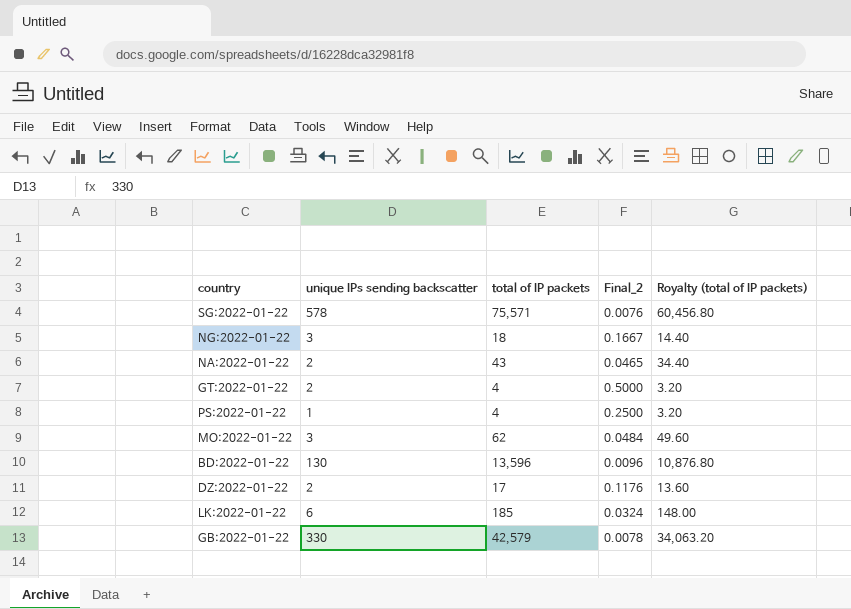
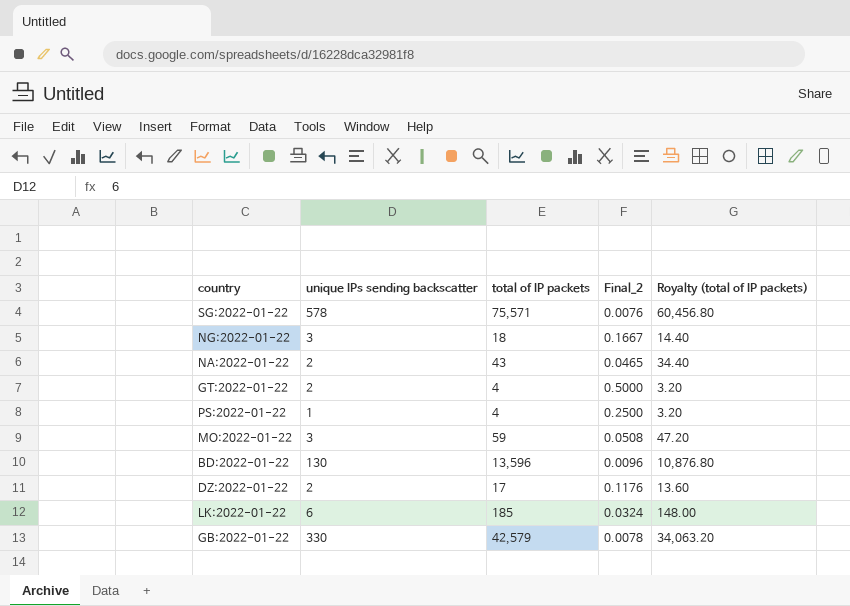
MO:2022-01-22 | total of IP packets: 62 -> 59
MO:2022-01-22 | Final_2: 0.0484 -> 0.0508
MO:2022-01-22 | Royalty (total of IP packets): 49.60 -> 47.20

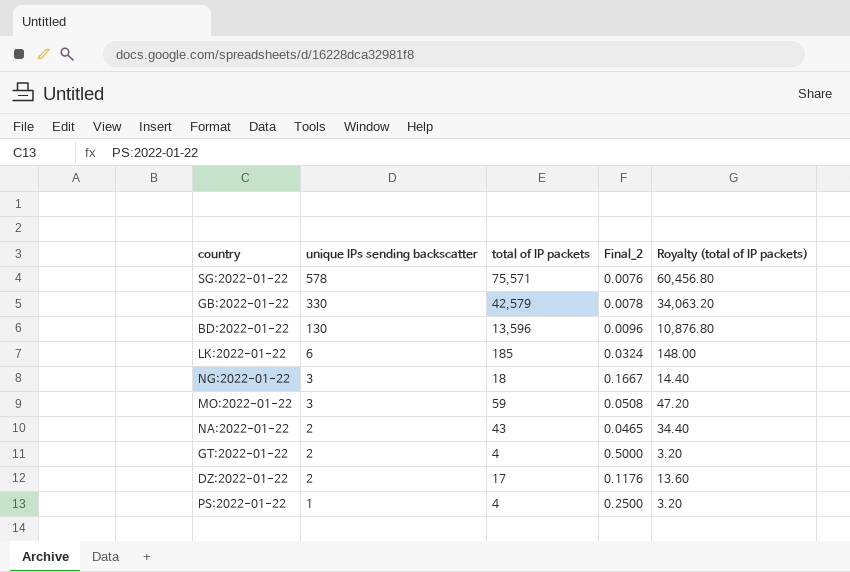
row order: none -> unique IPs sending backscatter descending

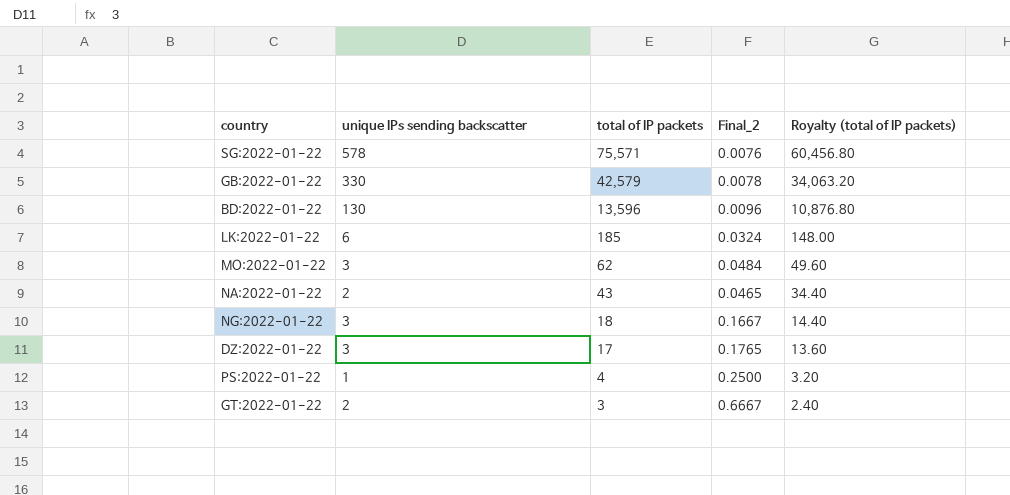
row order: unique IPs sending backscatter descending -> total of IP packets descending
MO:2022-01-22 | total of IP packets: 59 -> 62
MO:2022-01-22 | Final_2: 0.0508 -> 0.0484
MO:2022-01-22 | Royalty (total of IP packets): 47.20 -> 49.60
DZ:2022-01-22 | unique IPs sending backscatter: 2 -> 3
DZ:2022-01-22 | Final_2: 0.1176 -> 0.1765
GT:2022-01-22 | total of IP packets: 4 -> 3
GT:2022-01-22 | Final_2: 0.5000 -> 0.6667
GT:2022-01-22 | Royalty (total of IP packets): 3.20 -> 2.40

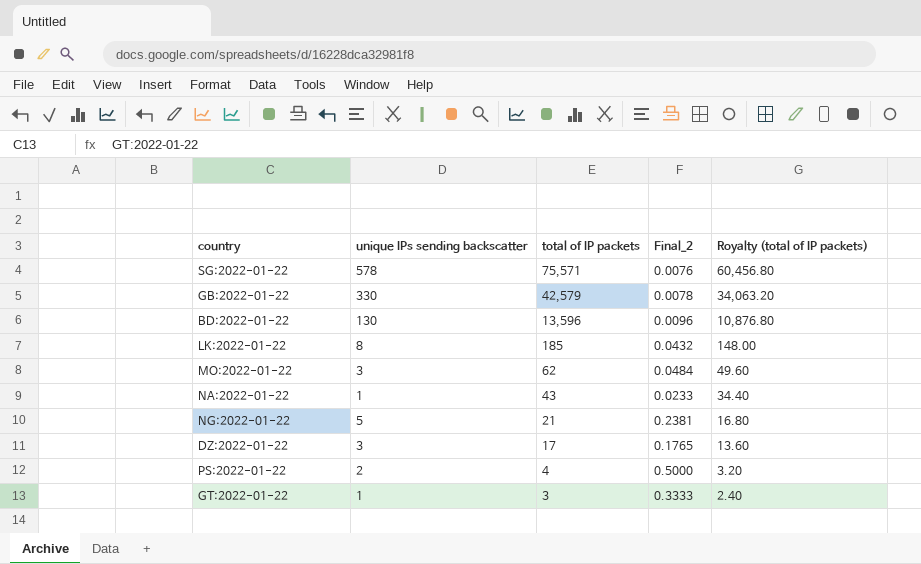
LK:2022-01-22 | unique IPs sending backscatter: 6 -> 8
LK:2022-01-22 | Final_2: 0.0324 -> 0.0432
NA:2022-01-22 | unique IPs sending backscatter: 2 -> 1
NA:2022-01-22 | Final_2: 0.0465 -> 0.0233
NG:2022-01-22 | unique IPs sending backscatter: 3 -> 5
NG:2022-01-22 | total of IP packets: 18 -> 21
NG:2022-01-22 | Final_2: 0.1667 -> 0.2381
NG:2022-01-22 | Royalty (total of IP packets): 14.40 -> 16.80
PS:2022-01-22 | unique IPs sending backscatter: 1 -> 2
PS:2022-01-22 | Final_2: 0.2500 -> 0.5000
GT:2022-01-22 | unique IPs sending backscatter: 2 -> 1
GT:2022-01-22 | Final_2: 0.6667 -> 0.3333

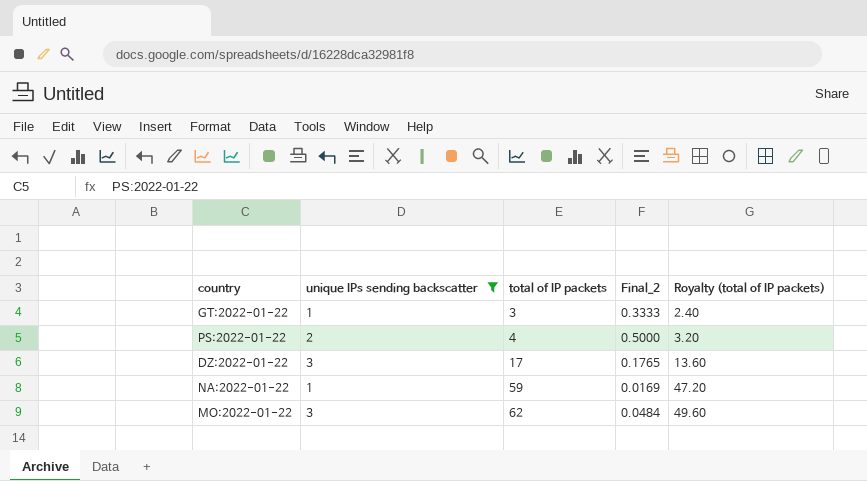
filter: none -> unique IPs sending backscatter <= 3
row order: total of IP packets descending -> total of IP packets ascending
NA:2022-01-22 | total of IP packets: 43 -> 59
NA:2022-01-22 | Final_2: 0.0233 -> 0.0169
NA:2022-01-22 | Royalty (total of IP packets): 34.40 -> 47.20

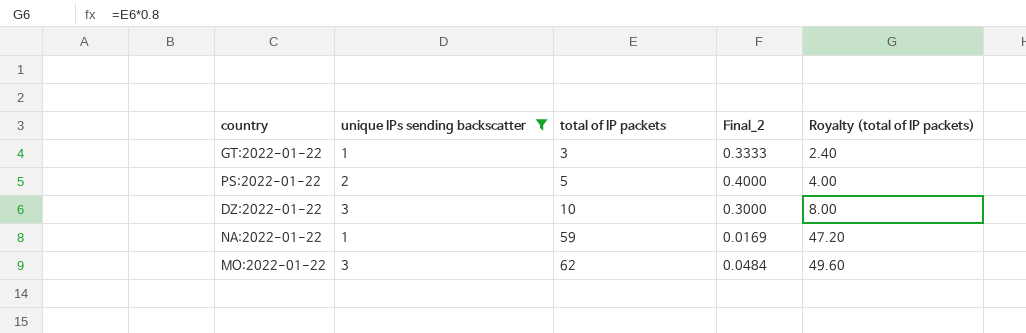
PS:2022-01-22 | total of IP packets: 4 -> 5
PS:2022-01-22 | Final_2: 0.5000 -> 0.4000
PS:2022-01-22 | Royalty (total of IP packets): 3.20 -> 4.00
DZ:2022-01-22 | total of IP packets: 17 -> 10
DZ:2022-01-22 | Final_2: 0.1765 -> 0.3000
DZ:2022-01-22 | Royalty (total of IP packets): 13.60 -> 8.00

